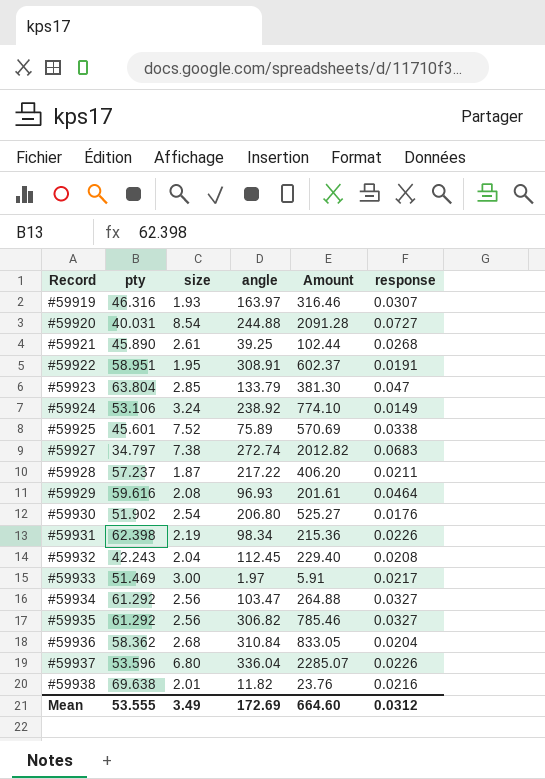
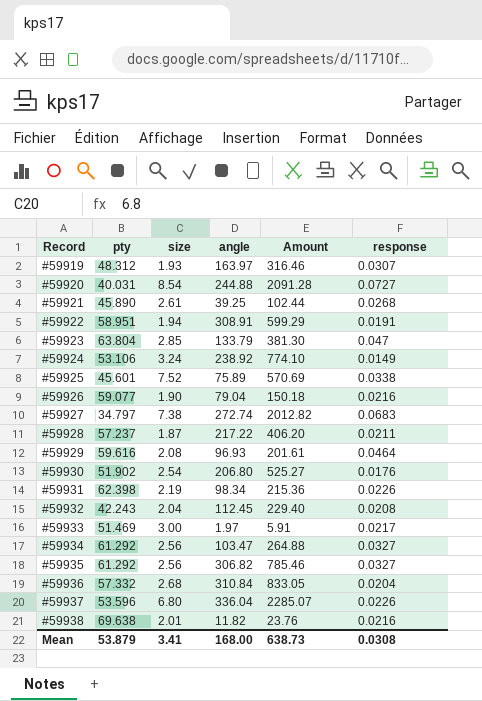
#59919 | pty: 46.316 -> 48.312
#59922 | size: 1.95 -> 1.94
#59922 | Amount: 602.37 -> 599.29
row #59926: none -> 59.077 | 1.90 | 79.04 | 150.18 | 0.0216
#59936 | pty: 58.362 -> 57.332
Mean | pty: 53.555 -> 53.879
Mean | size: 3.49 -> 3.41
Mean | angle: 172.69 -> 168.00
Mean | Amount: 664.60 -> 638.73
Mean | response: 0.0312 -> 0.0308

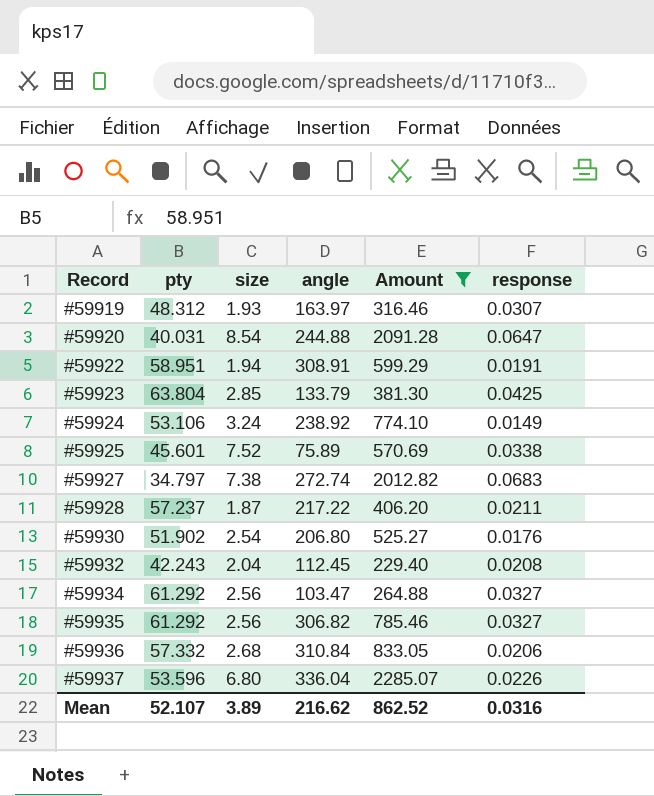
filter: none -> Amount >= 229.40
#59920 | response: 0.0727 -> 0.0647
#59923 | response: 0.047 -> 0.0425
#59936 | response: 0.0204 -> 0.0206
Mean | pty: 53.879 -> 52.107
Mean | size: 3.41 -> 3.89
Mean | angle: 168.00 -> 216.62
Mean | Amount: 638.73 -> 862.52
Mean | response: 0.0308 -> 0.0316

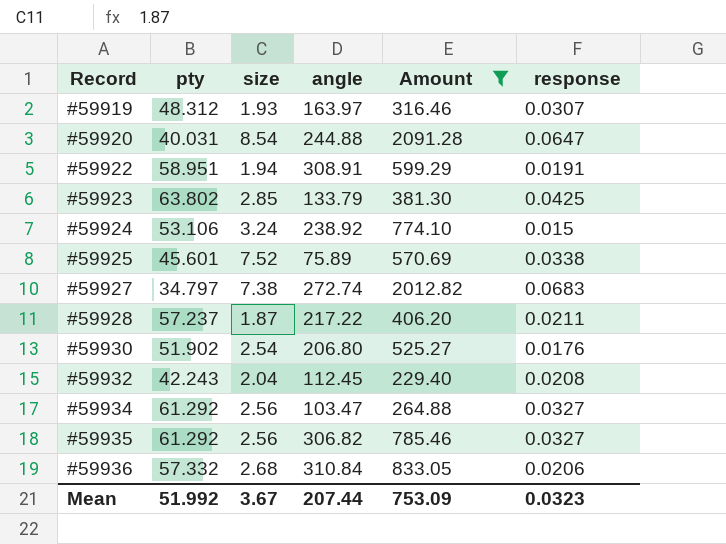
row #59937: 53.596 | 6.80 | 336.04 | 2285.07 | 0.0226 -> none
#59923 | pty: 63.804 -> 63.802
#59924 | response: 0.0149 -> 0.015
Mean | pty: 52.107 -> 51.992
Mean | size: 3.89 -> 3.67
Mean | angle: 216.62 -> 207.44
Mean | Amount: 862.52 -> 753.09
Mean | response: 0.0316 -> 0.0323

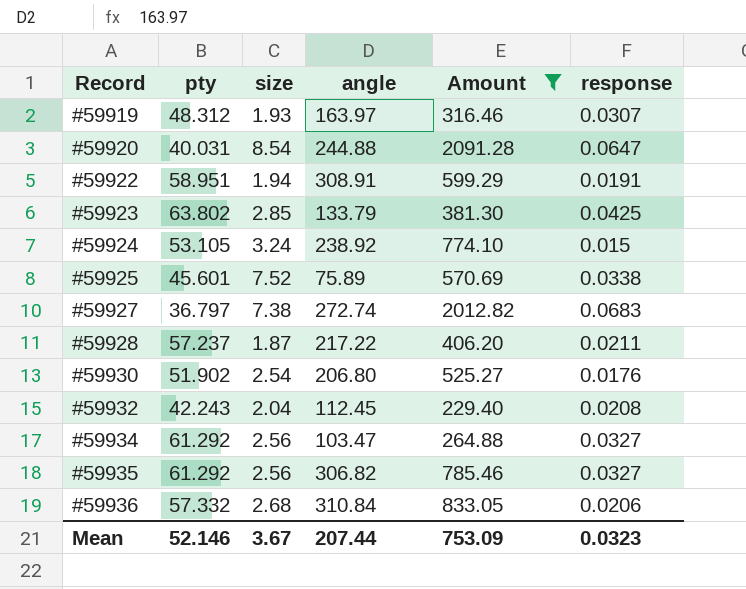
#59924 | pty: 53.106 -> 53.105
#59927 | pty: 34.797 -> 36.797
Mean | pty: 51.992 -> 52.146

